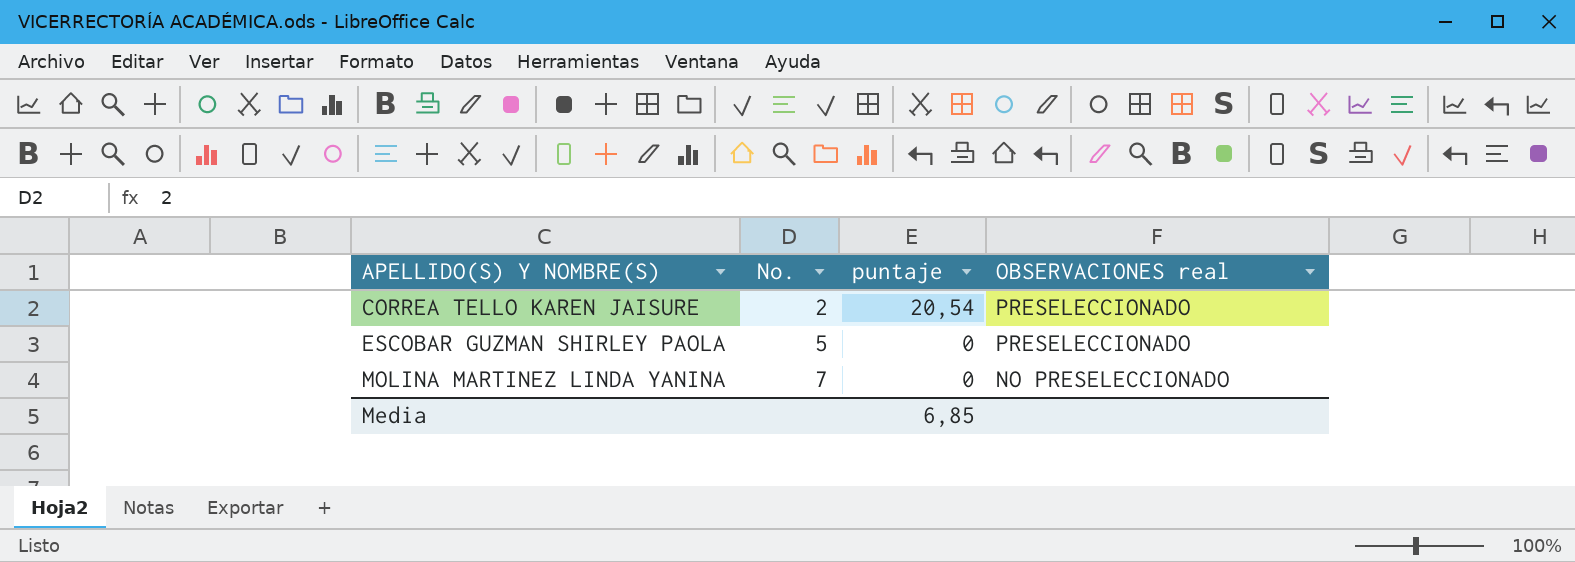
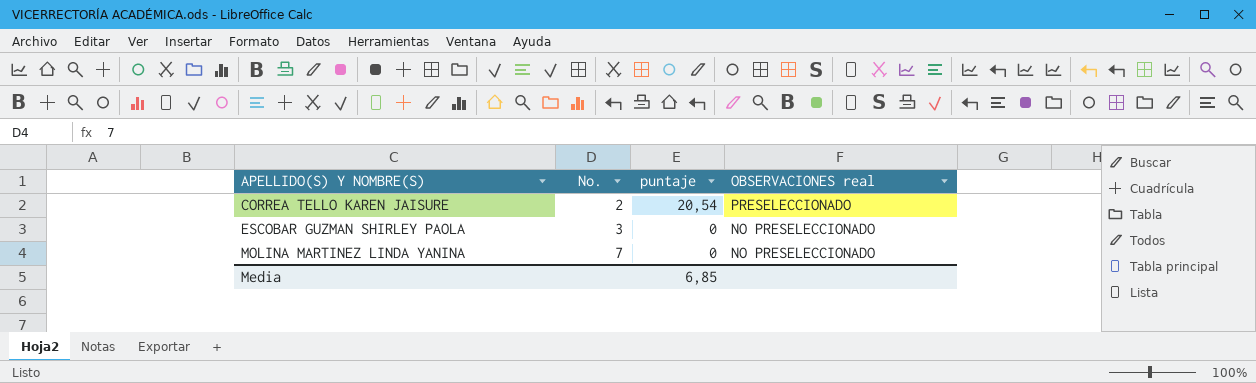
ESCOBAR GUZMAN SHIRLEY PAOLA | No.: 5 -> 3
ESCOBAR GUZMAN SHIRLEY PAOLA | OBSERVACIONES real: PRESELECCIONADO -> NO PRESELECCIONADO

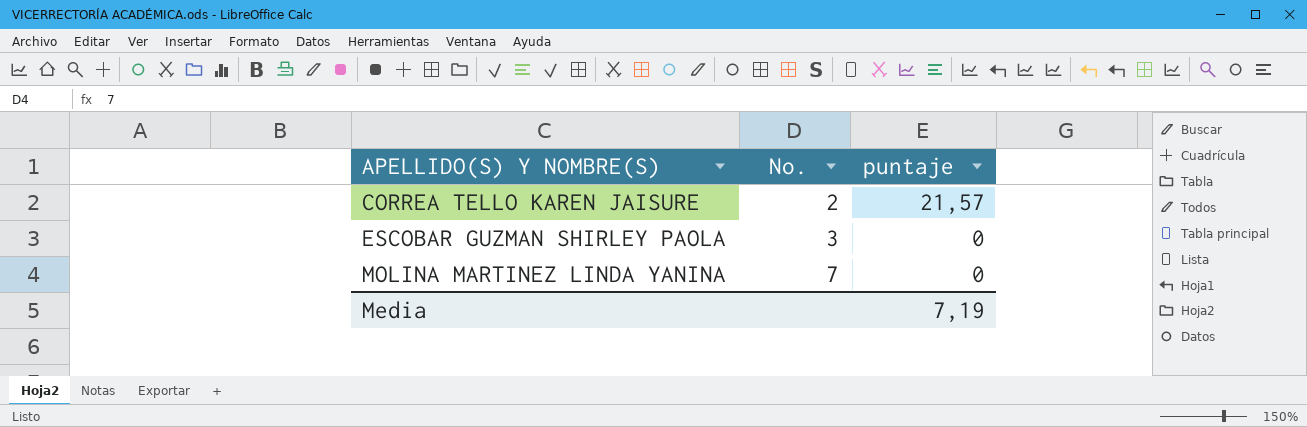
column OBSERVACIONES real | position: 4 -> none
CORREA TELLO KAREN JAISURE | puntaje: 20,54 -> 21,57
Media | puntaje: 6,85 -> 7,19

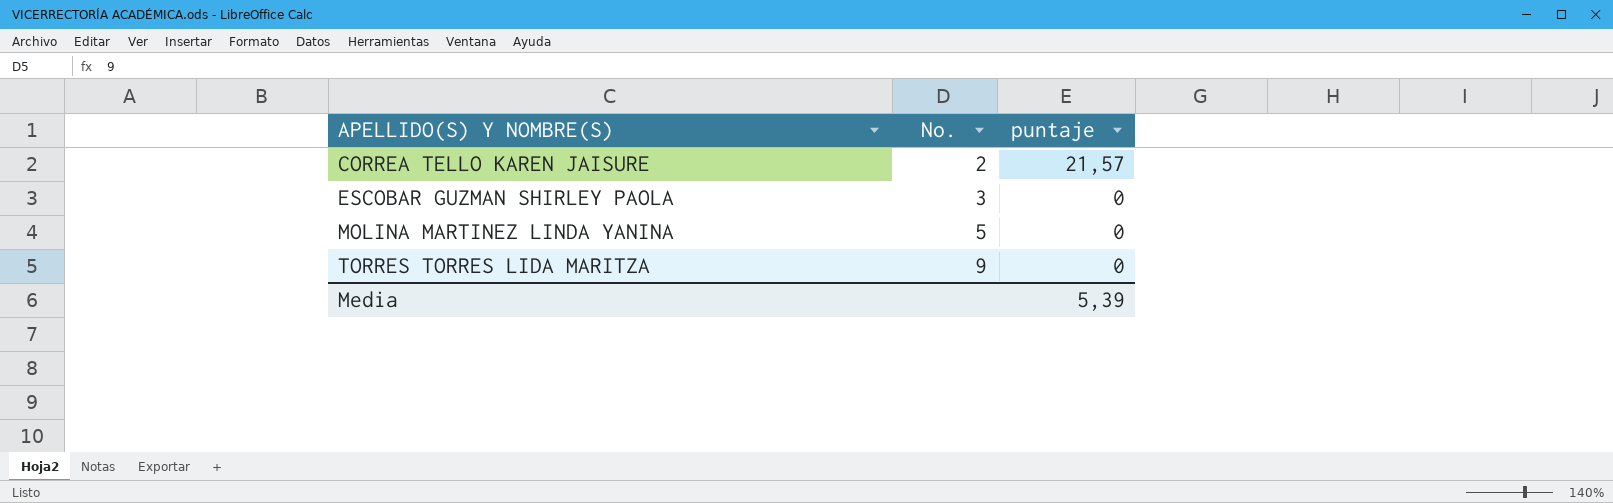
MOLINA MARTINEZ LINDA YANINA | No.: 7 -> 5
row TORRES TORRES LIDA MARITZA: none -> 9 | 0
Media | puntaje: 7,19 -> 5,39

